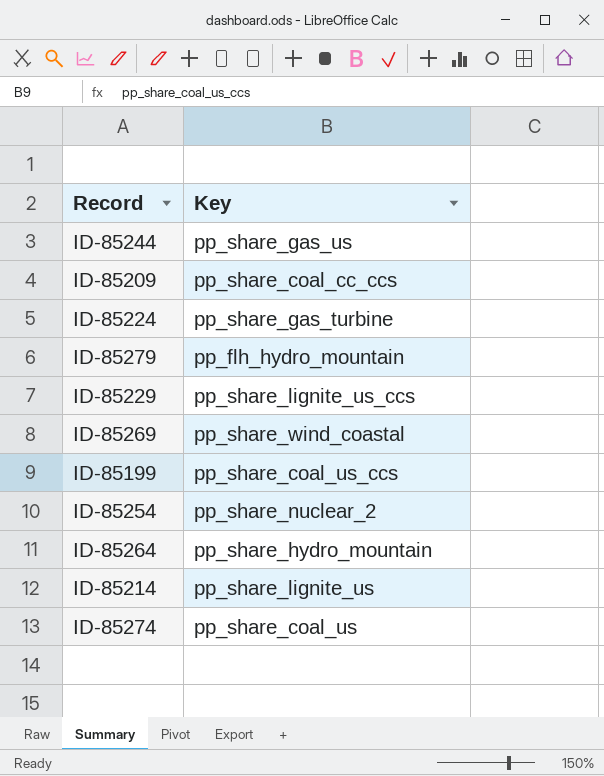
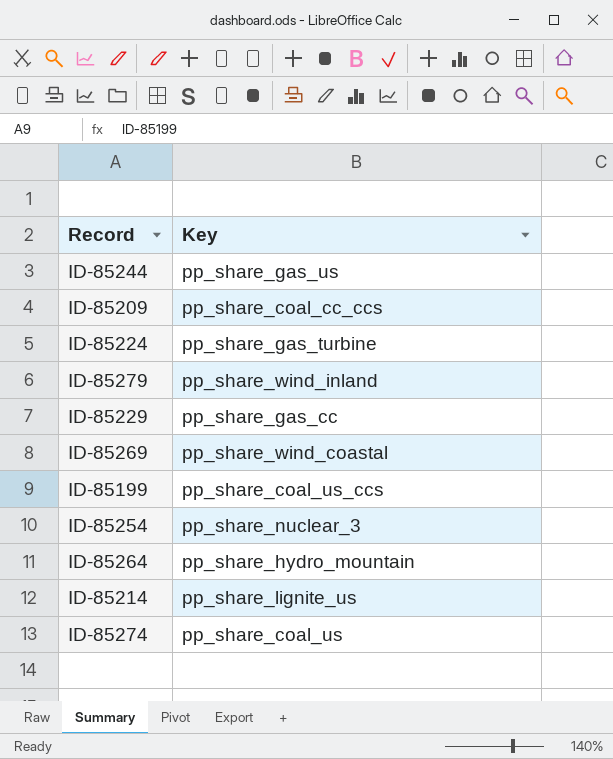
ID-85279 | Key: pp_flh_hydro_mountain -> pp_share_wind_inland
ID-85229 | Key: pp_share_lignite_us_ccs -> pp_share_gas_cc
ID-85254 | Key: pp_share_nuclear_2 -> pp_share_nuclear_3

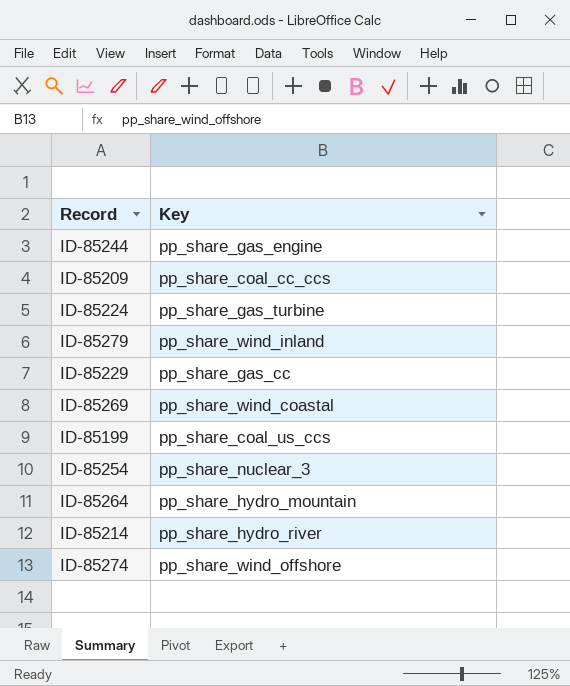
ID-85244 | Key: pp_share_gas_us -> pp_share_gas_engine
ID-85214 | Key: pp_share_lignite_us -> pp_share_hydro_river
ID-85274 | Key: pp_share_coal_us -> pp_share_wind_offshore

